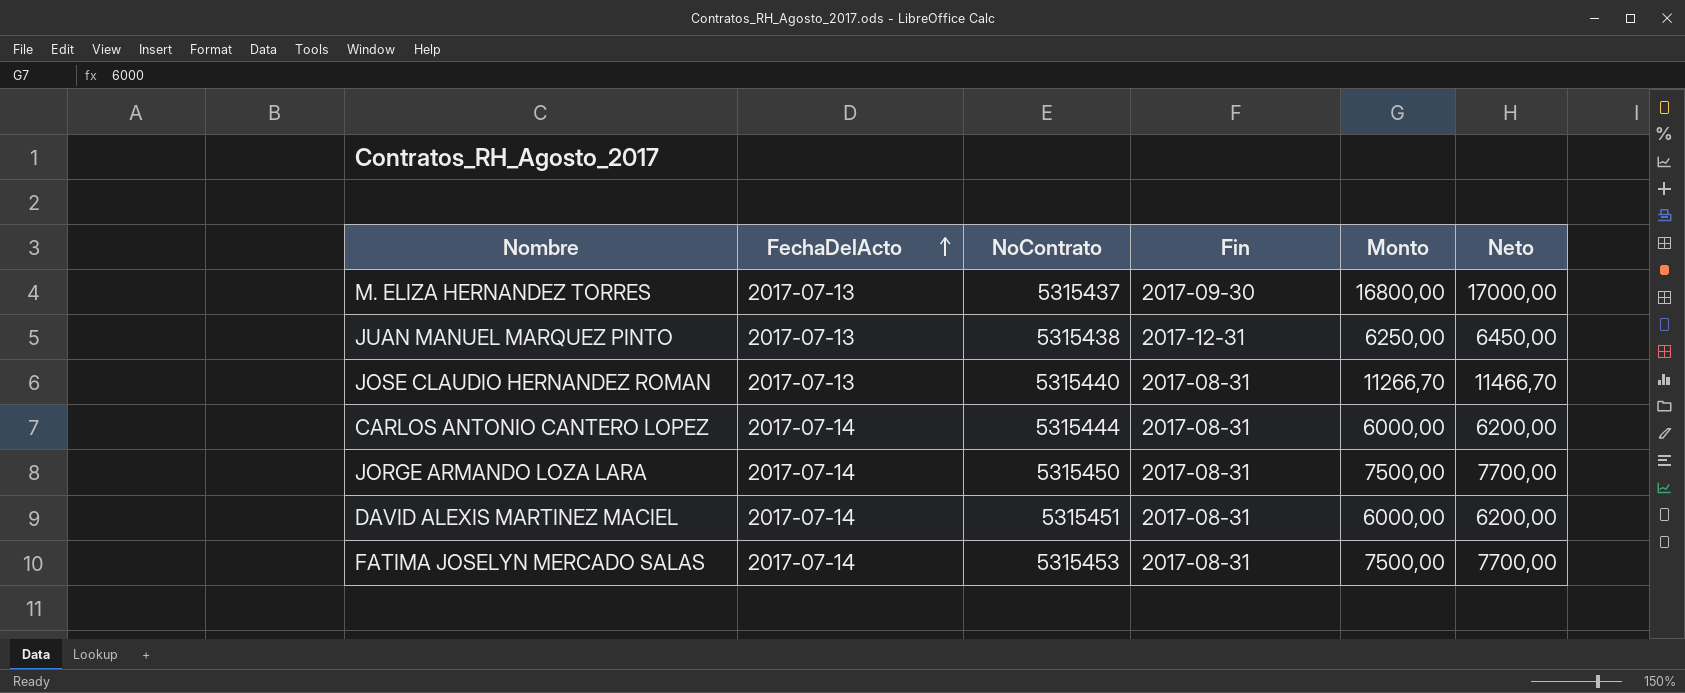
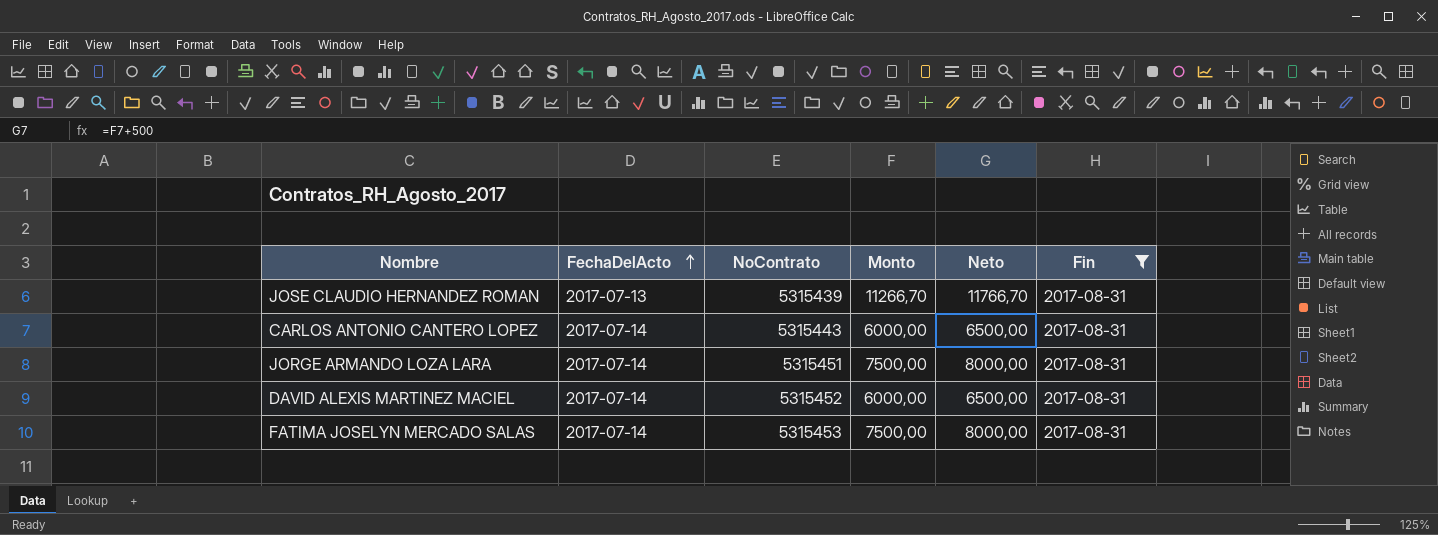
filter: none -> Fin = 2017-08-31
column Neto | formula: [Monto] + 200 -> [Monto] + 500
column Fin | position: 4 -> 6
JOSE CLAUDIO HERNANDEZ ROMAN | NoContrato: 5315440 -> 5315439
CARLOS ANTONIO CANTERO LOPEZ | NoContrato: 5315444 -> 5315443
JORGE ARMANDO LOZA LARA | NoContrato: 5315450 -> 5315451
DAVID ALEXIS MARTINEZ MACIEL | NoContrato: 5315451 -> 5315452

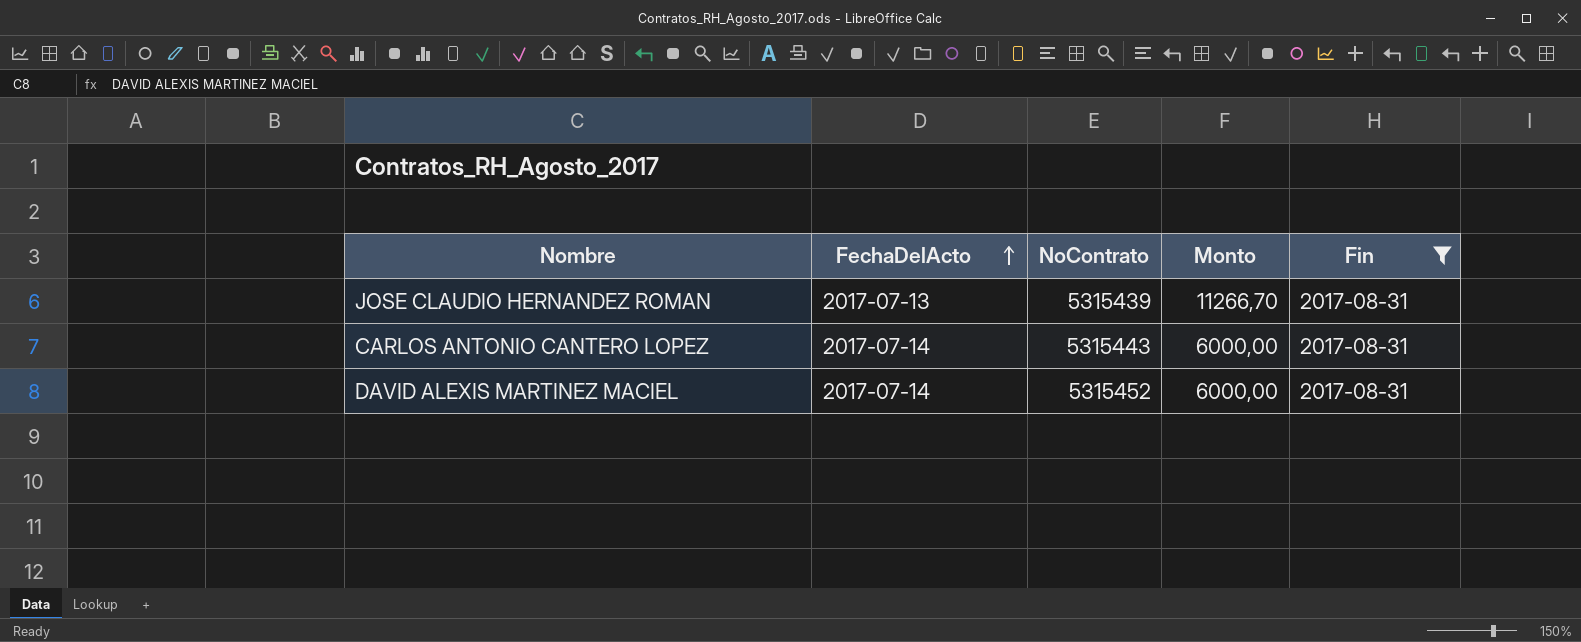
column Neto | formula: [Monto] + 500 -> none
row JORGE ARMANDO LOZA LARA: 2017-07-14 | 5315451 | 7500,00 | 8000,00 | 2017-08-31 -> none
row FATIMA JOSELYN MERCADO SALAS: 2017-07-14 | 5315453 | 7500,00 | 8000,00 | 2017-08-31 -> none

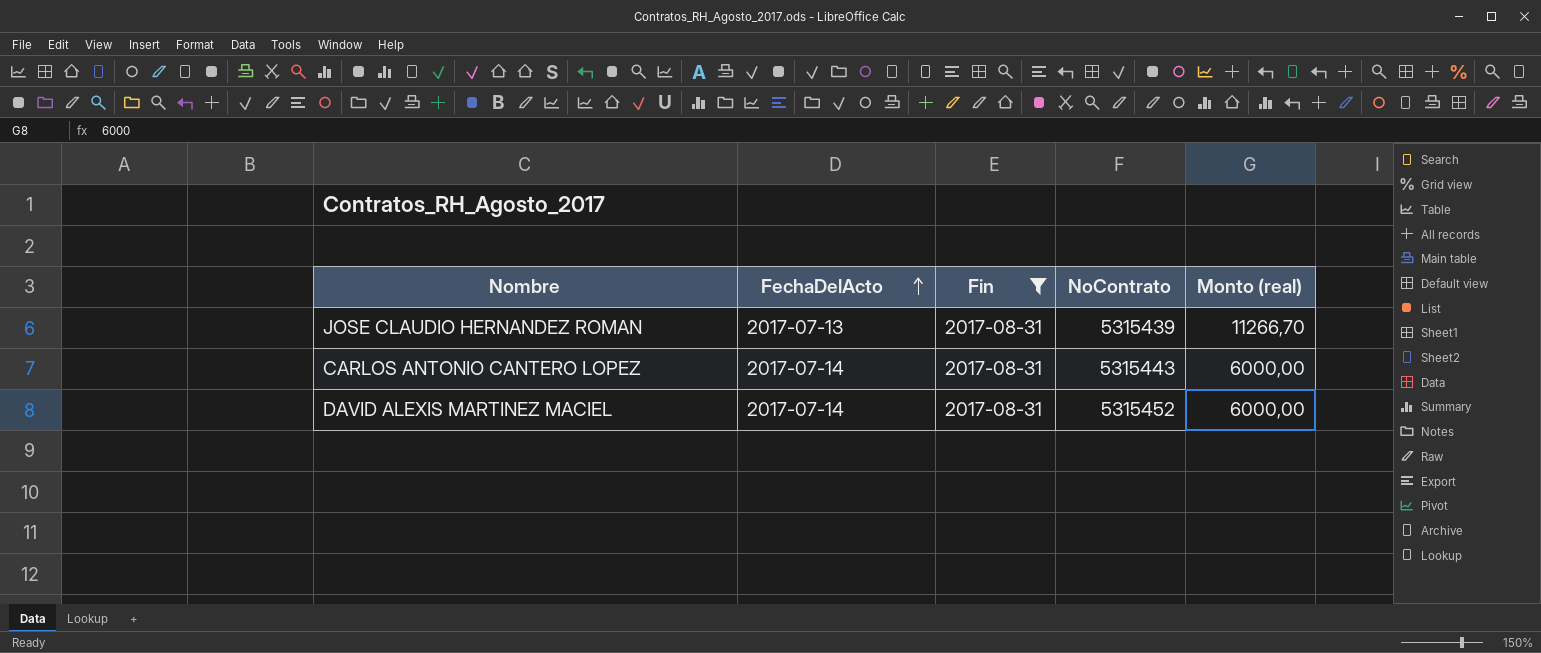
column Fin | position: 5 -> 3
column name: Monto -> Monto (real)

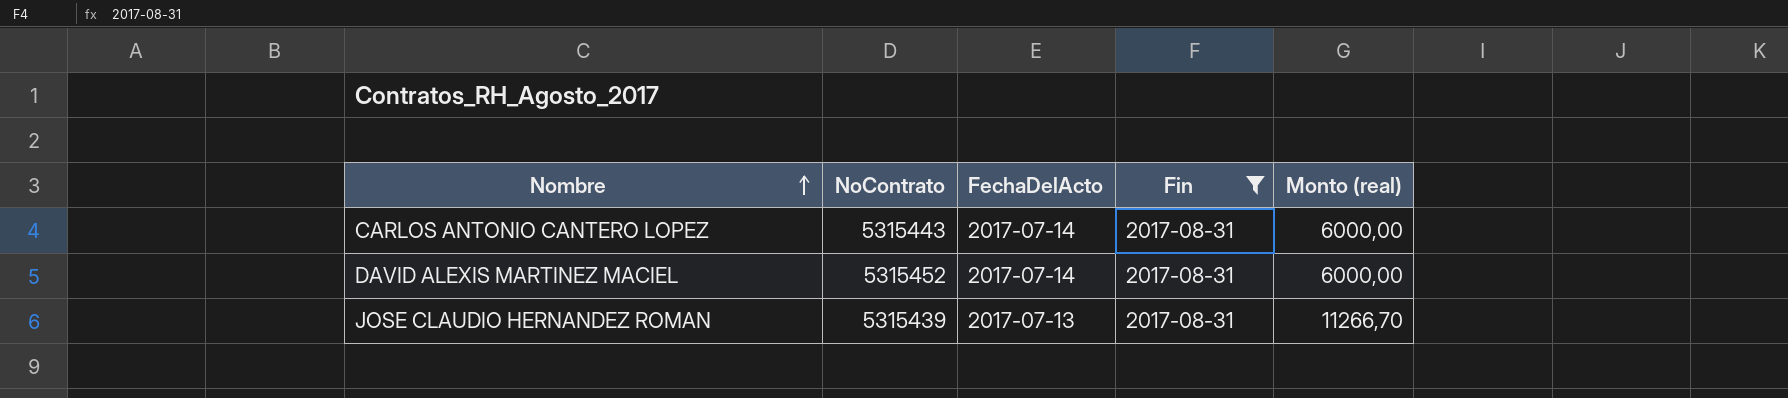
row order: FechaDelActo ascending -> Nombre ascending
column NoContrato | position: 4 -> 2

